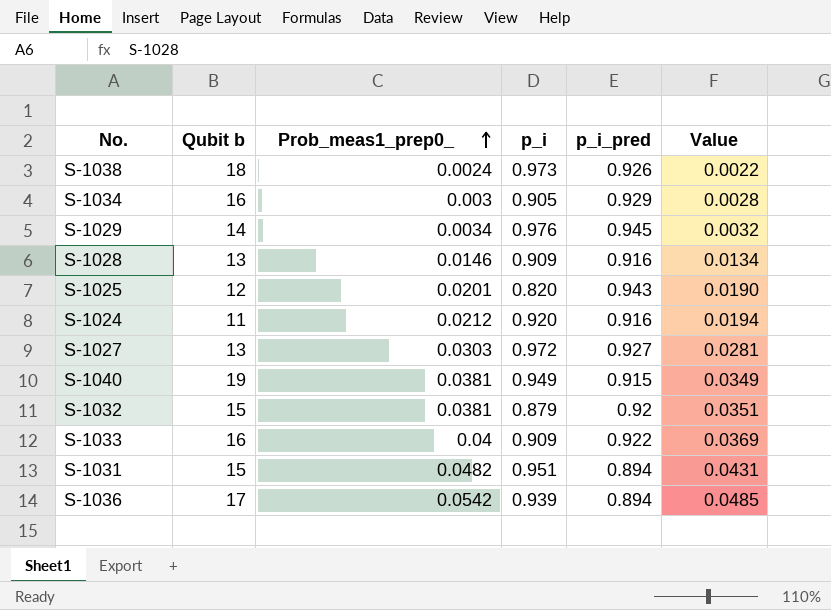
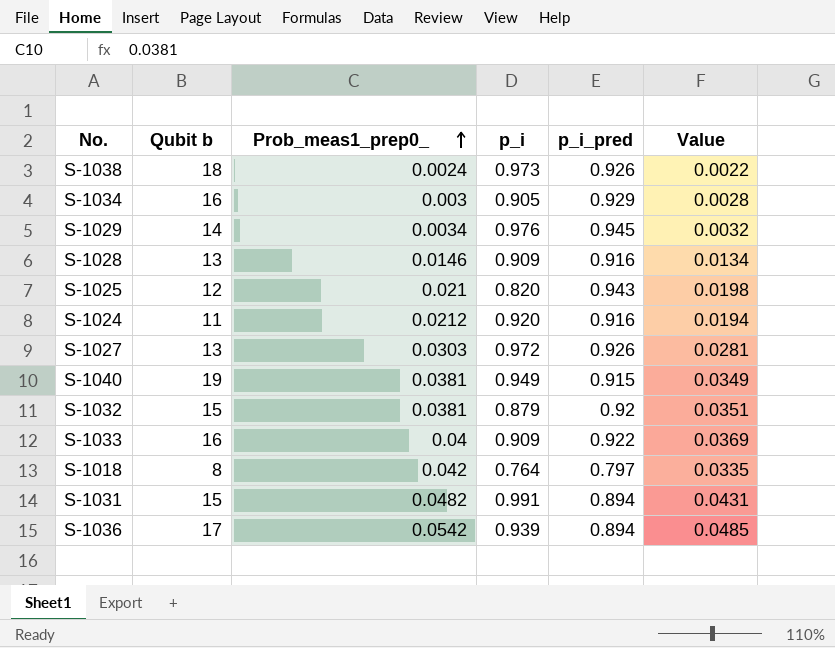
S-1025 | Prob_meas1_prep0_: 0.0201 -> 0.021
S-1025 | Value: 0.0190 -> 0.0198
S-1027 | p_i_pred: 0.927 -> 0.926
row S-1018: none -> 8 | 0.042 | 0.764 | 0.797 | 0.0335
S-1031 | p_i: 0.951 -> 0.991

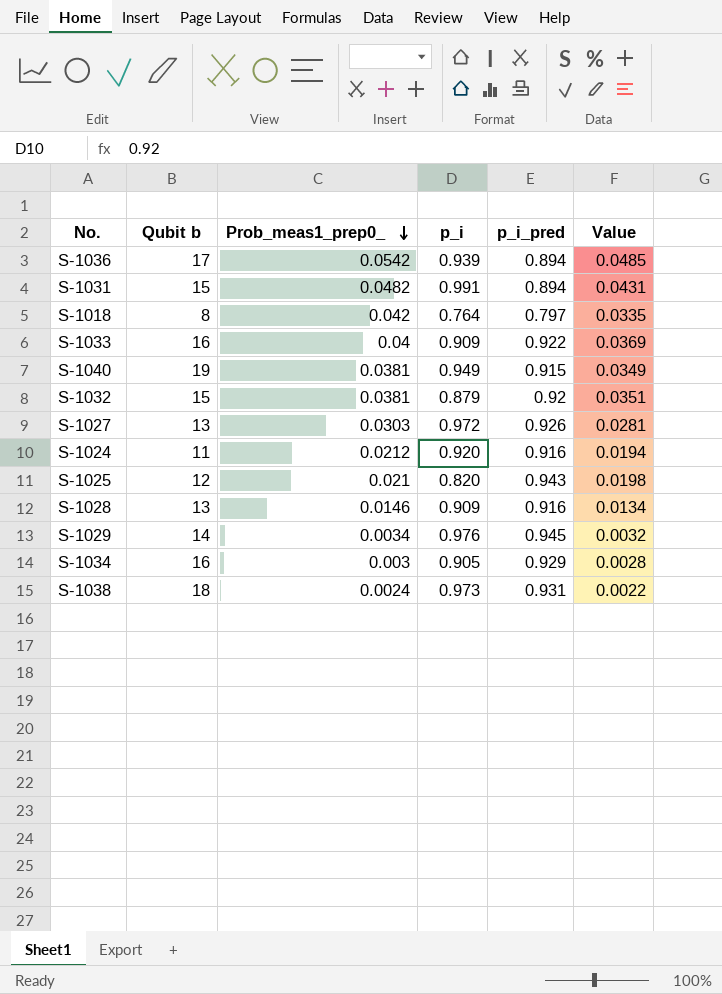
row order: Prob_meas1_prep0_ ascending -> Prob_meas1_prep0_ descending
S-1038 | p_i_pred: 0.926 -> 0.931

